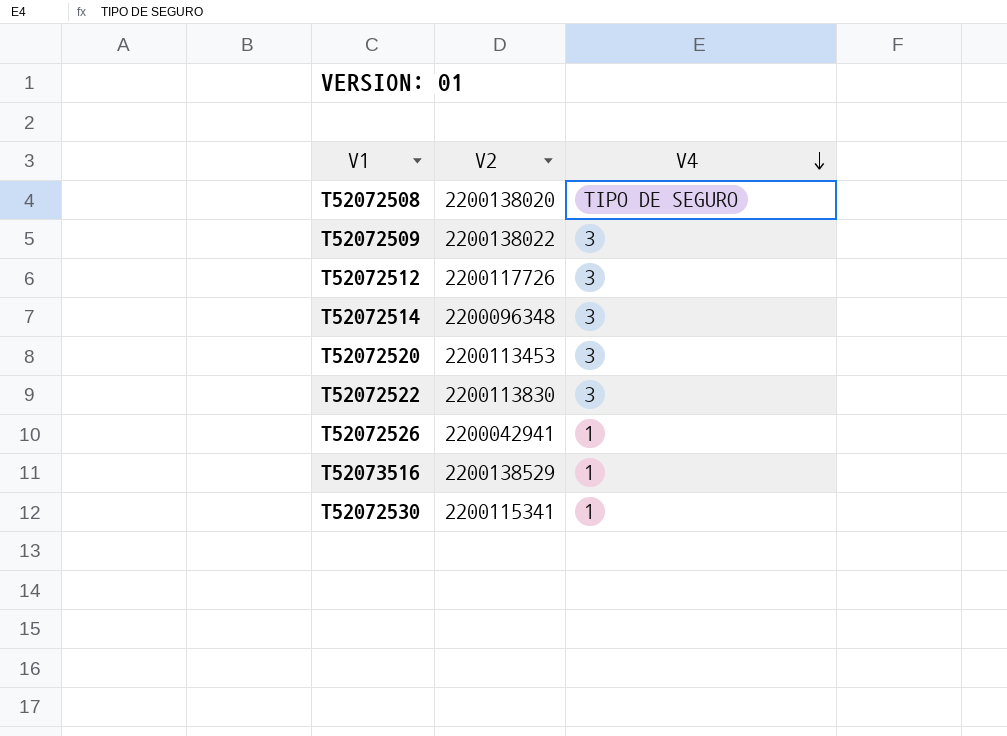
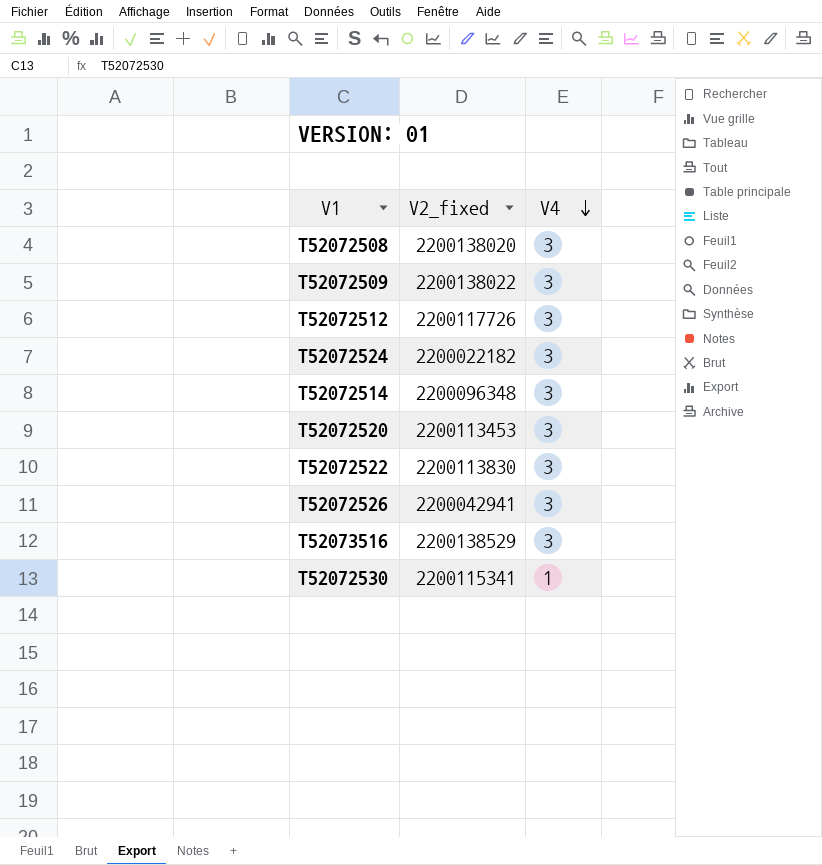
column name: V2 -> V2_fixed
T52072508 | V4: TIPO DE SEGURO -> 3
row T52072524: none -> 2200022182 | 3
T52072526 | V4: 1 -> 3
T52073516 | V4: 1 -> 3

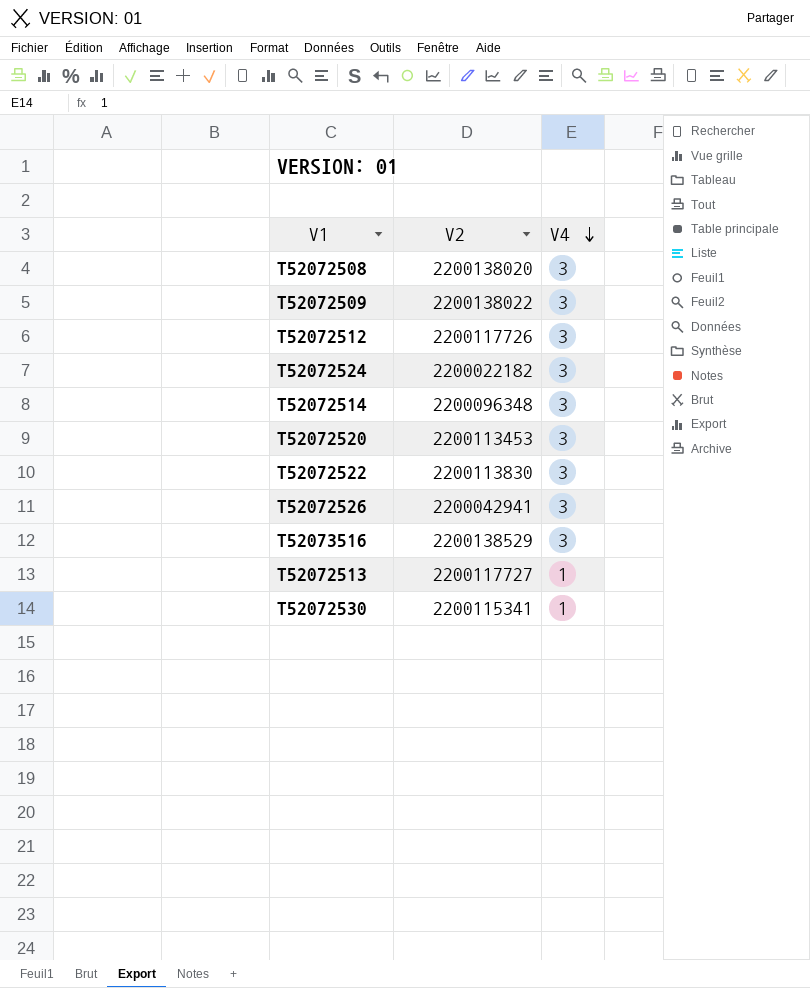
column name: V2_fixed -> V2
row T52072513: none -> 2200117727 | 1

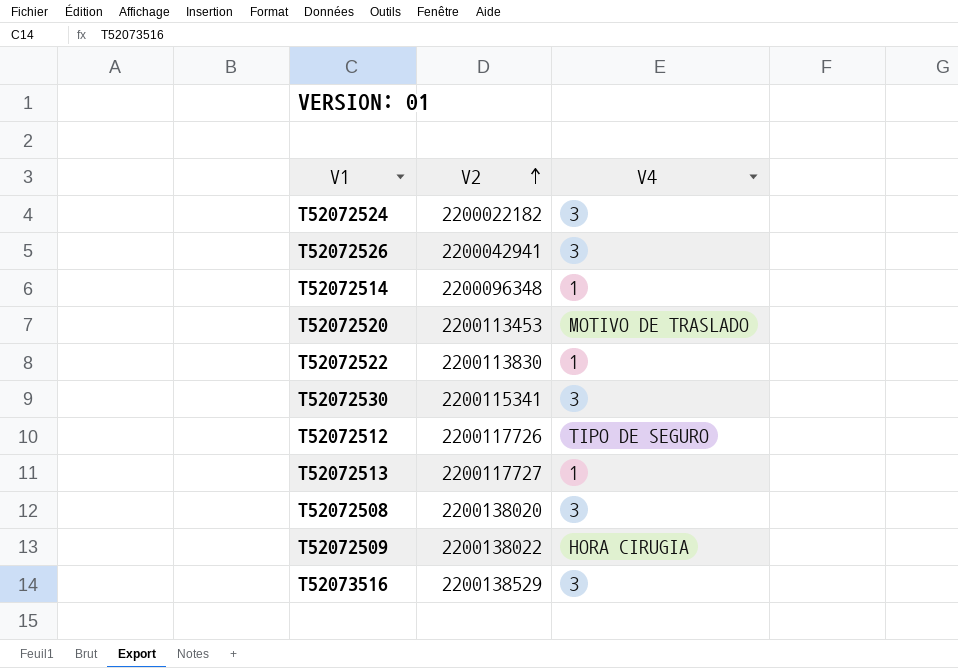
row order: V4 descending -> V2 ascending
T52072514 | V4: 3 -> 1
T52072520 | V4: 3 -> MOTIVO DE TRASLADO
T52072522 | V4: 3 -> 1
T52072530 | V4: 1 -> 3
T52072512 | V4: 3 -> TIPO DE SEGURO
T52072509 | V4: 3 -> HORA CIRUGIA

